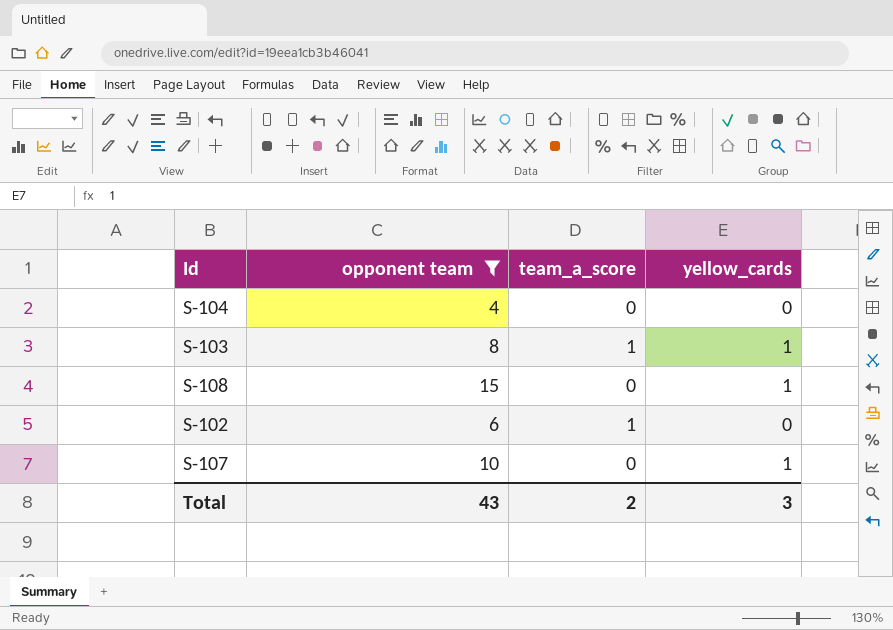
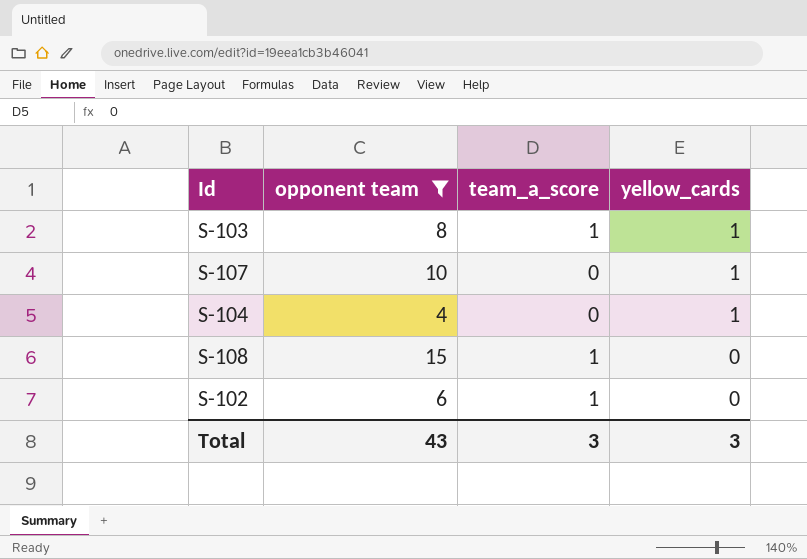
row order: none -> yellow_cards descending
S-104 | yellow_cards: 0 -> 1
S-108 | team_a_score: 0 -> 1
S-108 | yellow_cards: 1 -> 0
Total | team_a_score: 2 -> 3

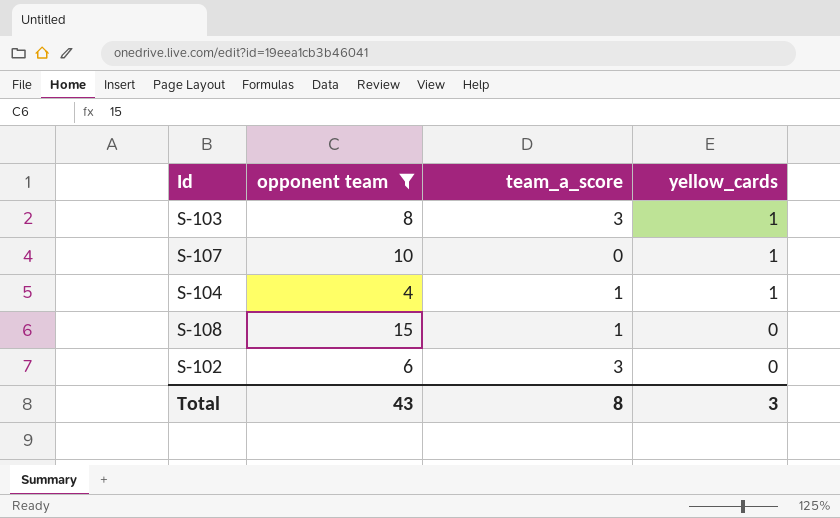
S-103 | team_a_score: 1 -> 3
S-104 | team_a_score: 0 -> 1
S-102 | team_a_score: 1 -> 3
Total | team_a_score: 3 -> 8

